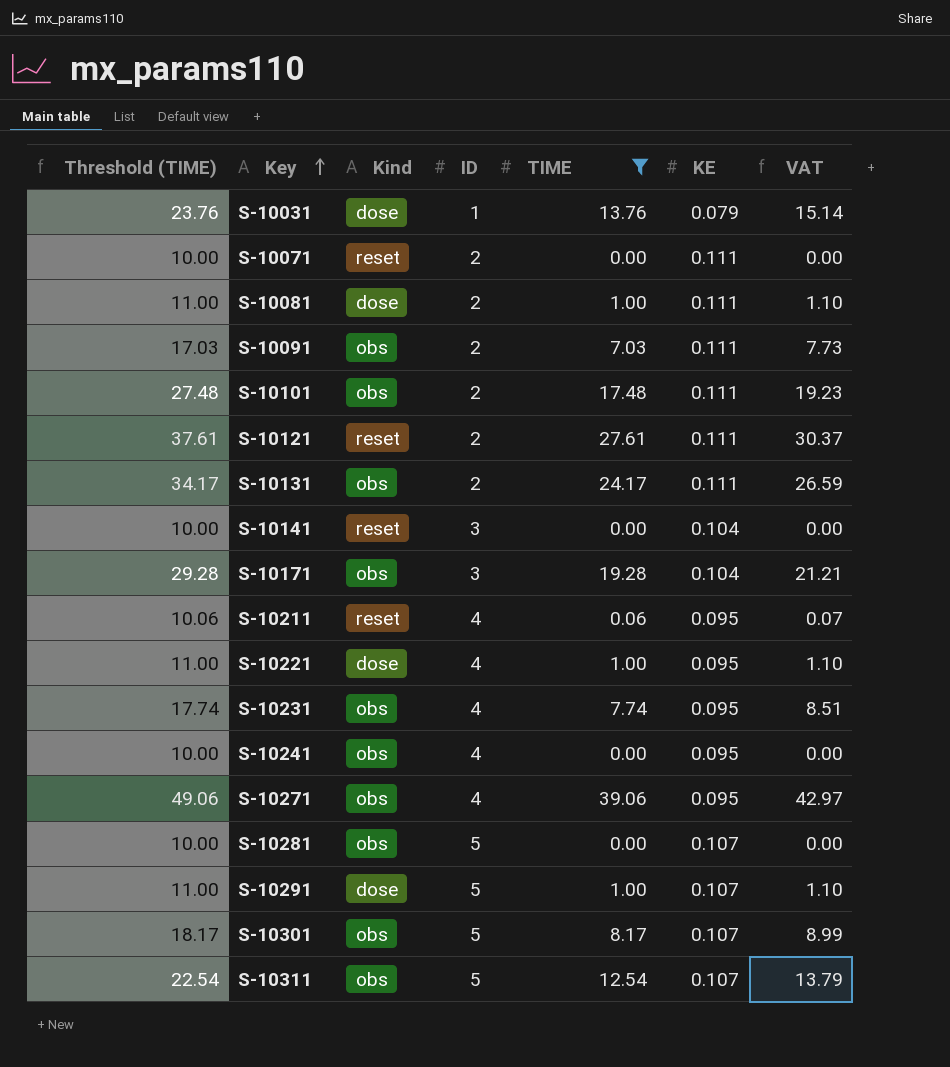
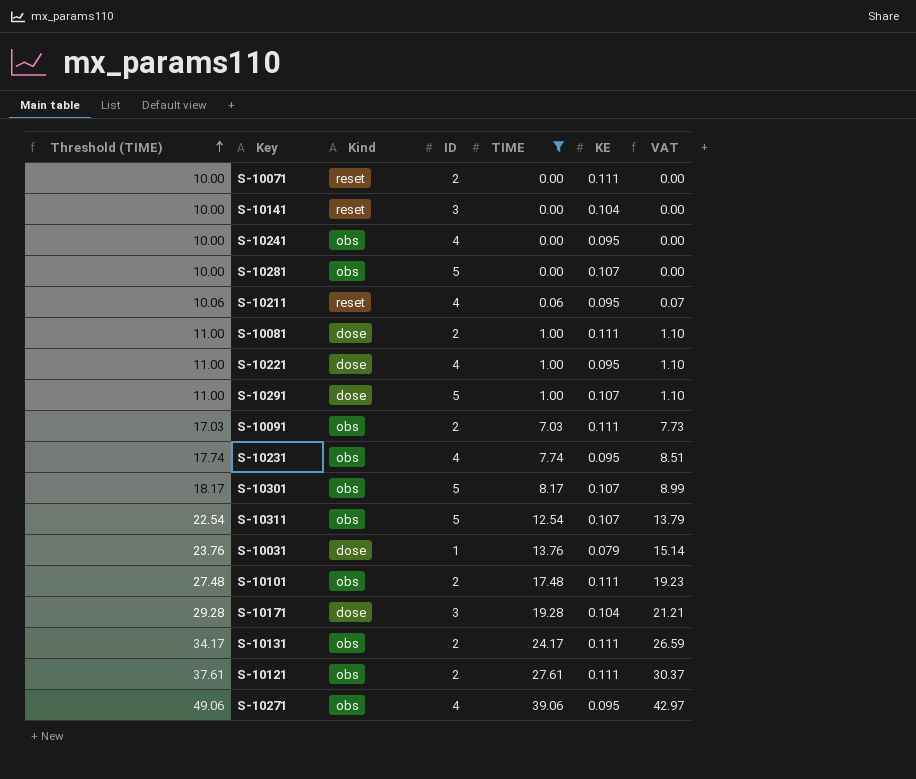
row order: Key ascending -> Threshold (TIME) ascending
S-10171 | Kind: obs -> dose
S-10121 | Kind: reset -> obs

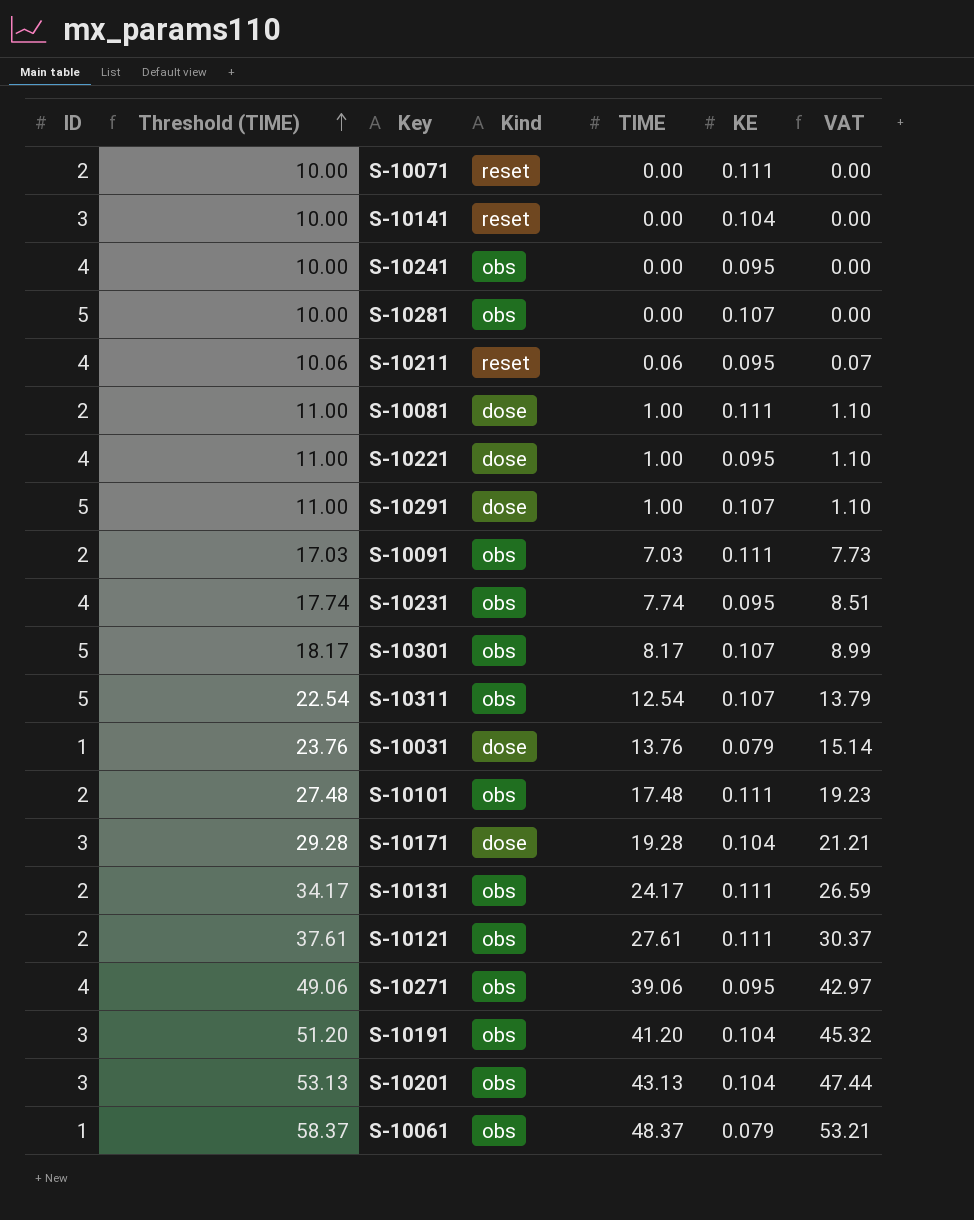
filter: TIME <= 39.06 -> none
column ID | position: 4 -> 1

